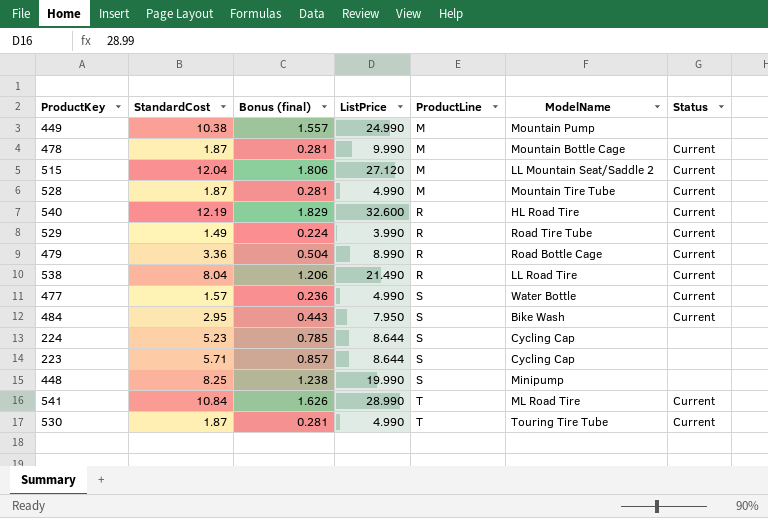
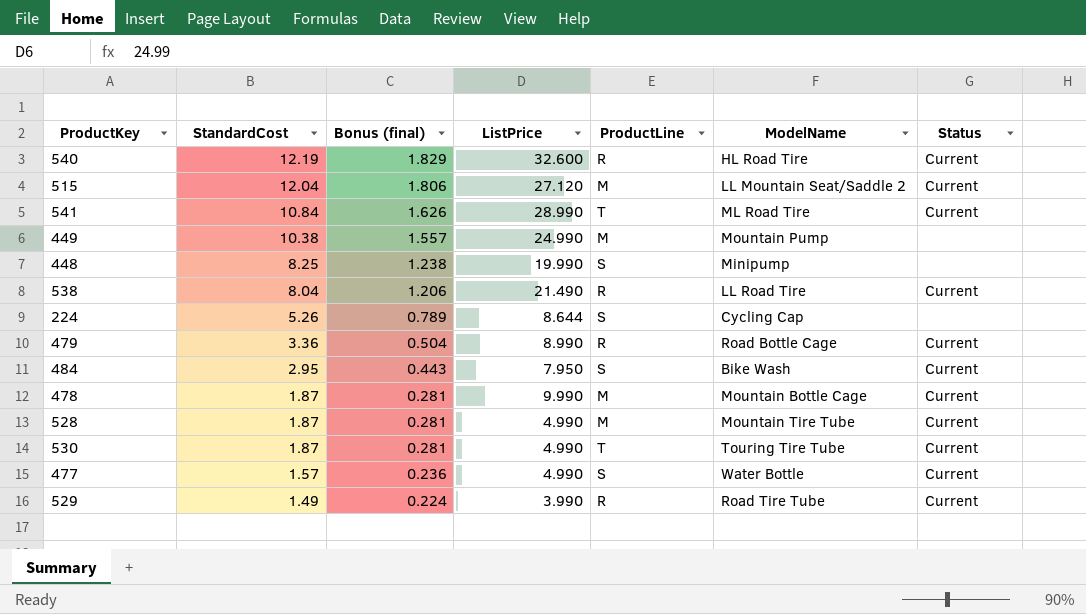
row order: ProductLine ascending -> StandardCost descending
row 223: 5.71 | 0.857 | 8.644 | S | Cycling Cap | none -> none
224 | StandardCost: 5.23 -> 5.26
224 | Bonus (final): 0.785 -> 0.789

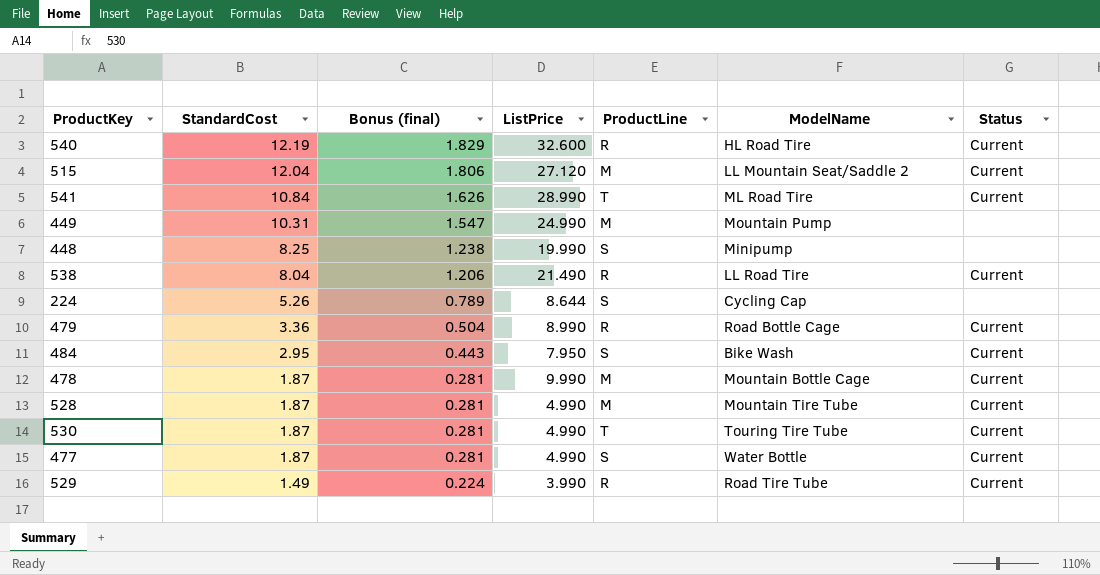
449 | StandardCost: 10.38 -> 10.31
449 | Bonus (final): 1.557 -> 1.547
477 | StandardCost: 1.57 -> 1.87
477 | Bonus (final): 0.236 -> 0.281

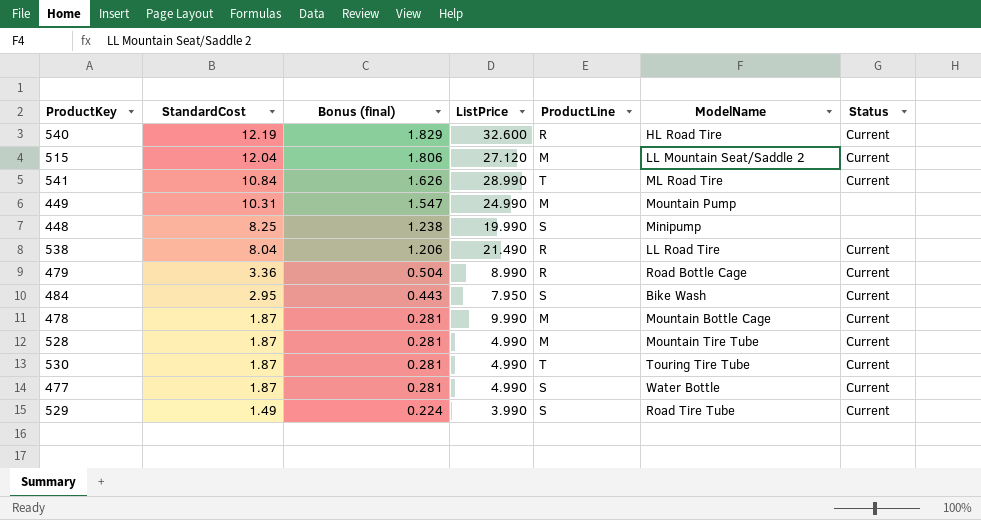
row 224: 5.26 | 0.789 | 8.644 | S | Cycling Cap | none -> none
529 | ProductLine: R -> S

